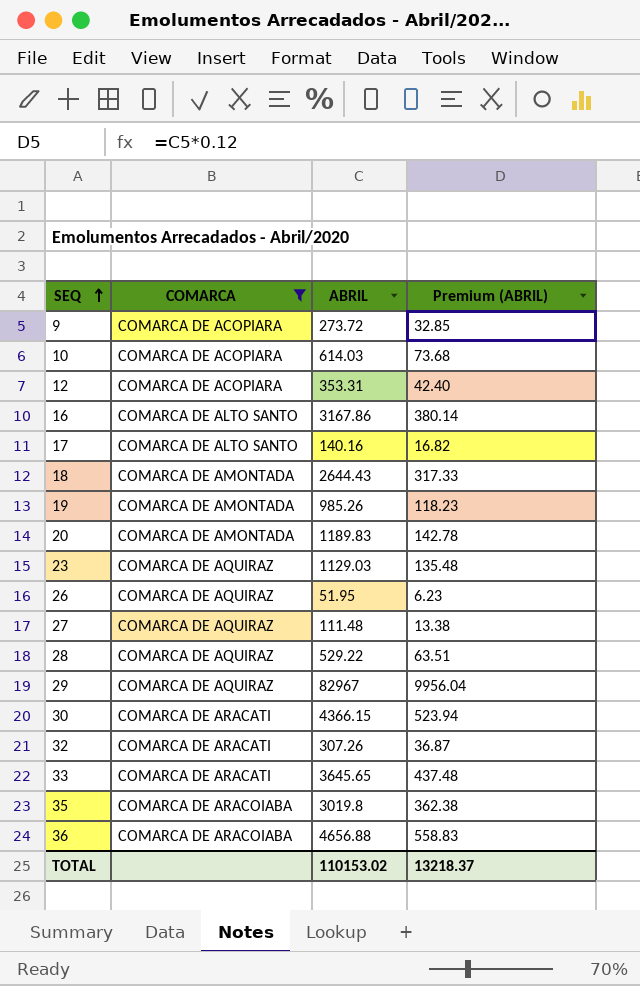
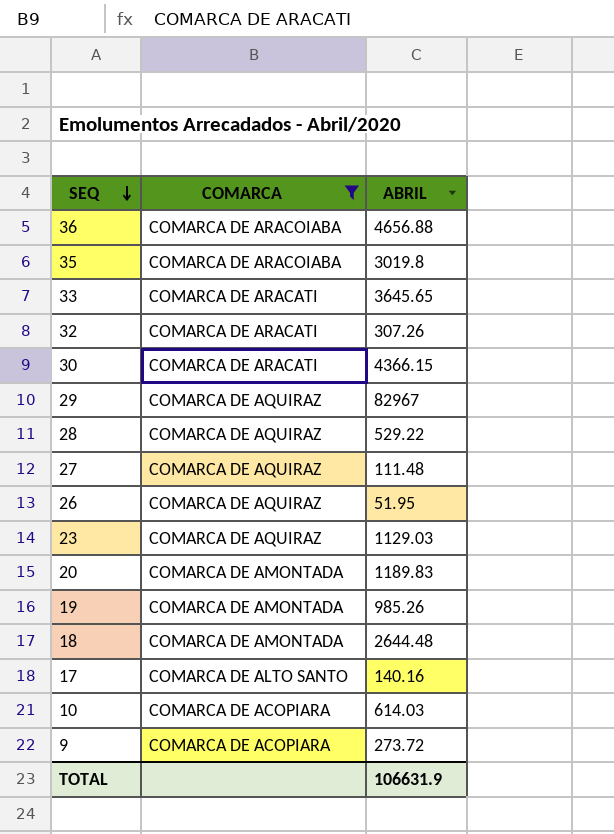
row order: SEQ ascending -> SEQ descending
column Premium (ABRIL) | formula: [ABRIL] * 0.12 -> none
row 12: COMARCA DE ACOPIARA | 353.31 | 42.40 -> none
row 16: COMARCA DE ALTO SANTO | 3167.86 | 380.14 -> none
18 | ABRIL: 2644.43 -> 2644.48
TOTAL | ABRIL: 110153.02 -> 106631.9

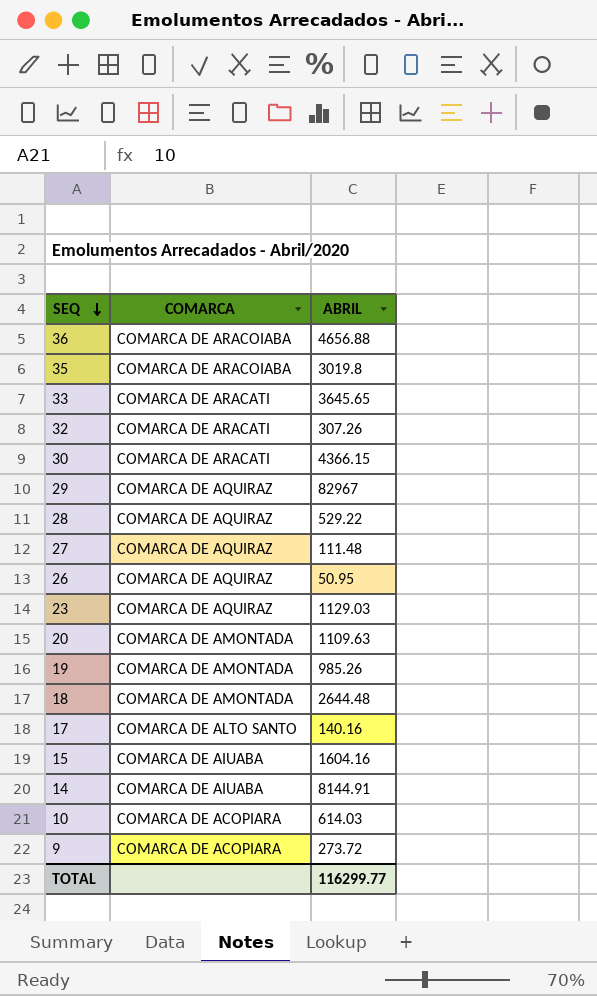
filter: COMARCA != COMARCA DE AIUABA -> none
26 | ABRIL: 51.95 -> 50.95
20 | ABRIL: 1189.83 -> 1109.63
TOTAL | ABRIL: 106631.9 -> 116299.77

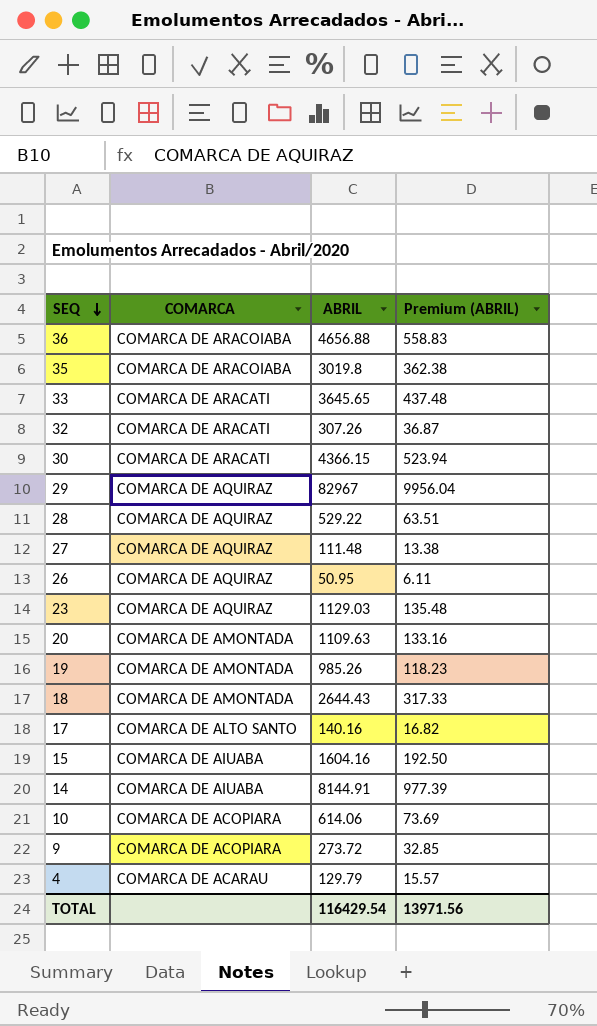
column Premium (ABRIL) | formula: none -> [ABRIL] * 0.12
18 | ABRIL: 2644.48 -> 2644.43
10 | ABRIL: 614.03 -> 614.06
row 4: none -> COMARCA DE ACARAU | 129.79 | 15.57
TOTAL | ABRIL: 116299.77 -> 116429.54

